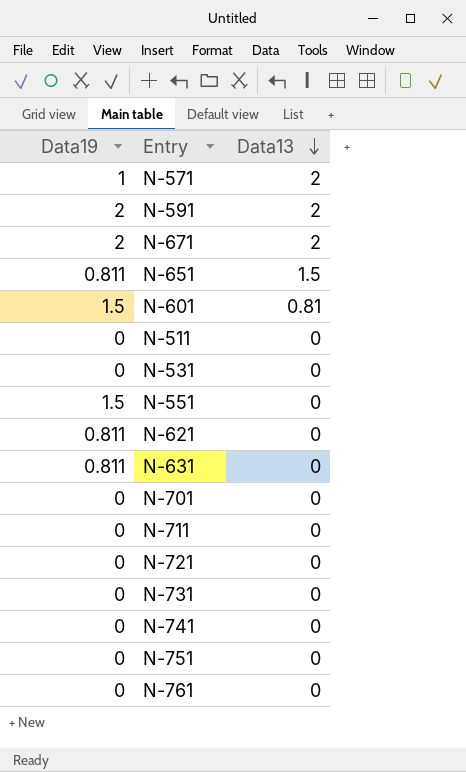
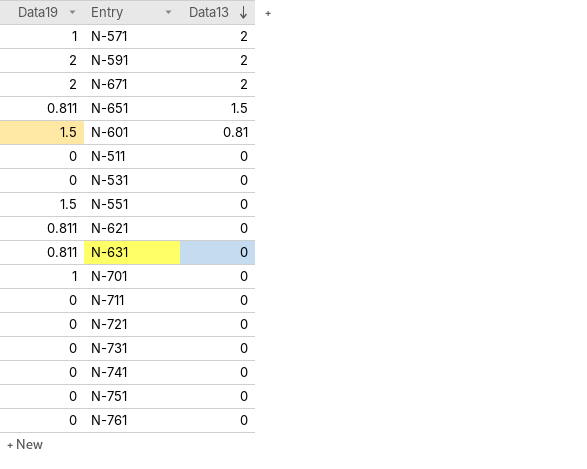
N-701 | Data19: 0 -> 1

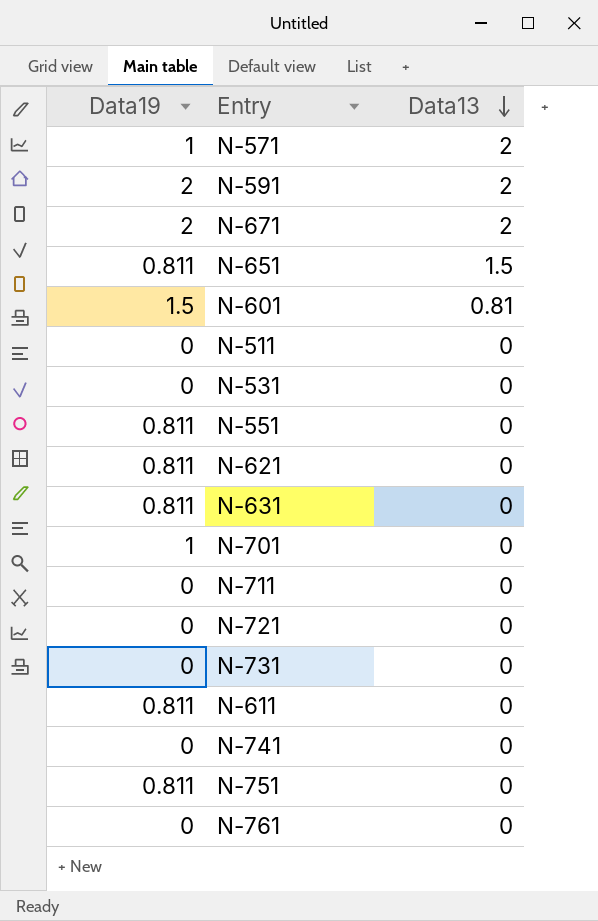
N-551 | Data19: 1.5 -> 0.811
row N-611: none -> 0.811 | 0
N-751 | Data19: 0 -> 0.811

